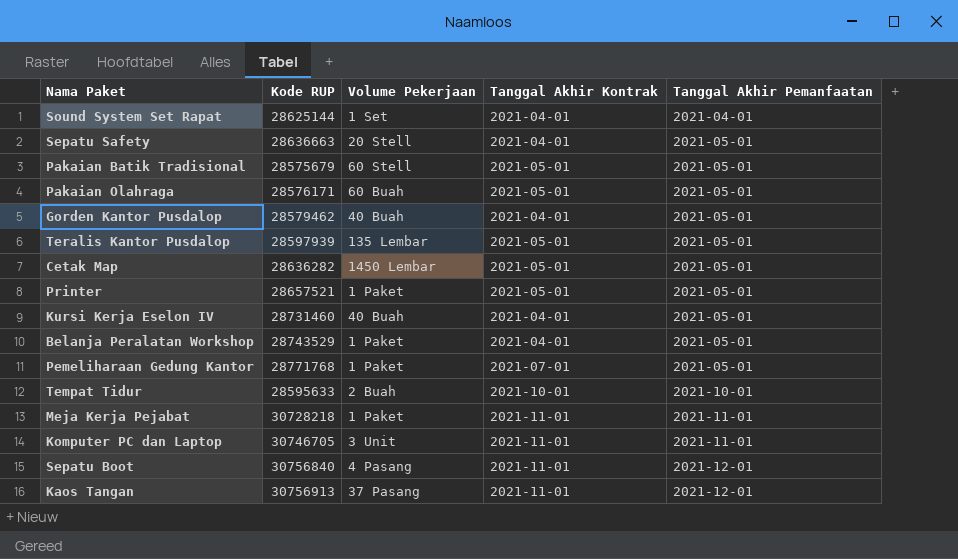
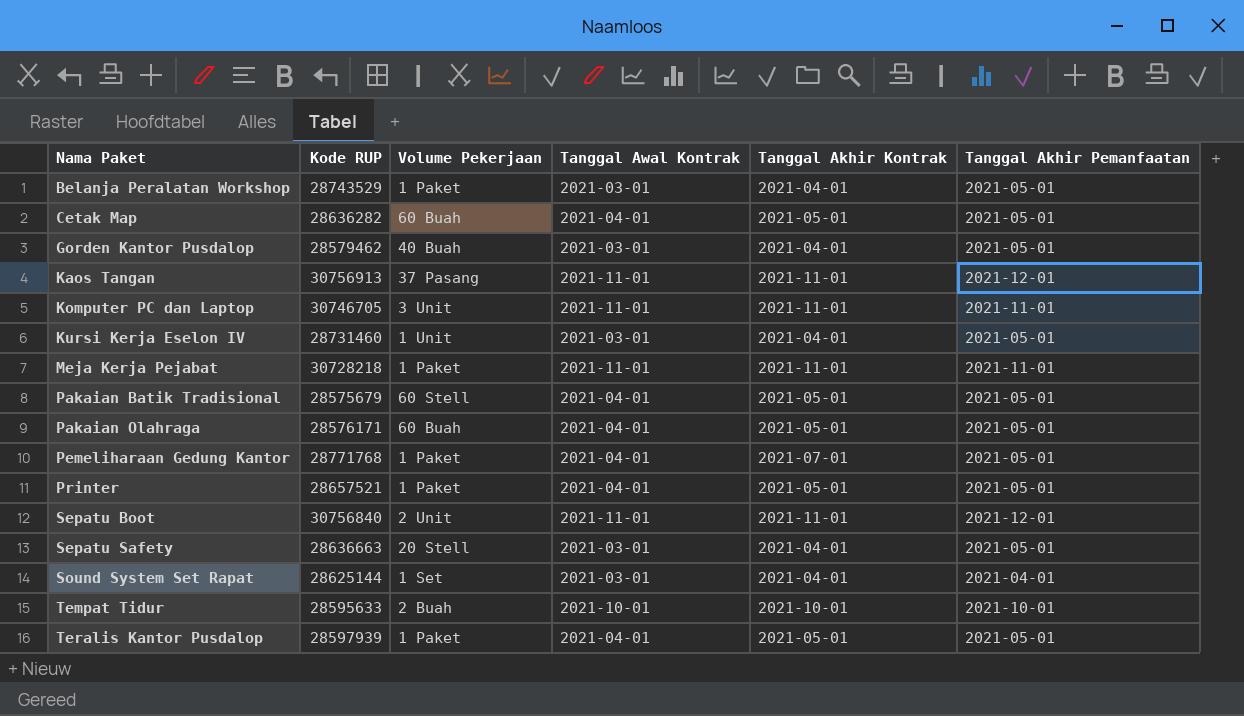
row order: Tanggal Akhir Pemanfaatan ascending -> Nama Paket ascending
column Tanggal Awal Kontrak | position: none -> 4
Cetak Map | Volume Pekerjaan: 1450 Lembar -> 60 Buah
Kursi Kerja Eselon IV | Volume Pekerjaan: 40 Buah -> 1 Unit
Sepatu Boot | Volume Pekerjaan: 4 Pasang -> 2 Unit
Teralis Kantor Pusdalop | Volume Pekerjaan: 135 Lembar -> 1 Paket

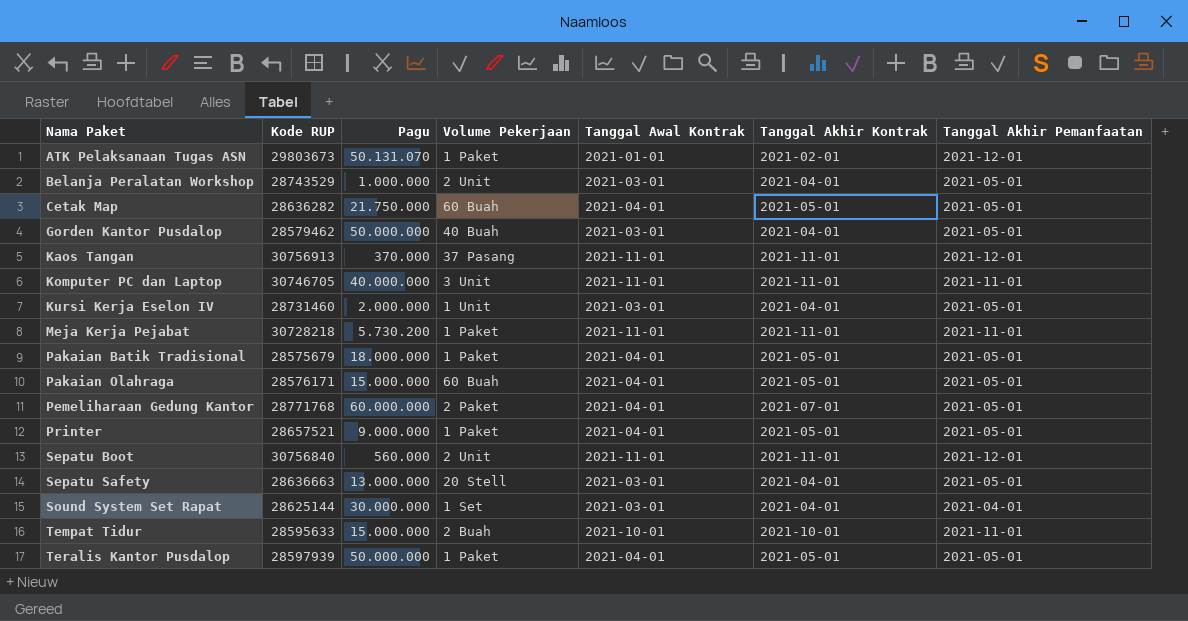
column Pagu | position: none -> 3
row ATK Pelaksanaan Tugas ASN: none -> 29803673 | 50.131.070 | 1 Paket | 2021-01-01 | 2021-02-01 | 2021-12-01
Belanja Peralatan Workshop | Volume Pekerjaan: 1 Paket -> 2 Unit
Pakaian Batik Tradisional | Volume Pekerjaan: 60 Stell -> 1 Paket
Pemeliharaan Gedung Kantor | Volume Pekerjaan: 1 Paket -> 2 Paket
Tempat Tidur | Tanggal Akhir Pemanfaatan: 2021-10-01 -> 2021-11-01

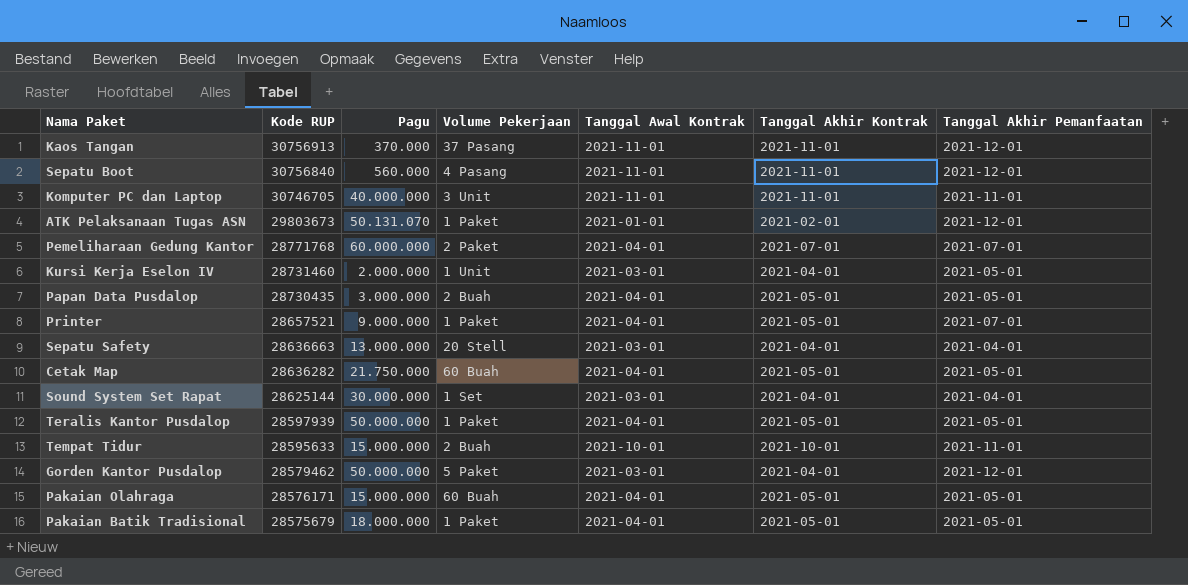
row order: Nama Paket ascending -> Kode RUP descending
row Belanja Peralatan Workshop: 28743529 | 1.000.000 | 2 Unit | 2021-03-01 | 2021-04-01 | 2021-05-01 -> none
row Meja Kerja Pejabat: 30728218 | 5.730.200 | 1 Paket | 2021-11-01 | 2021-11-01 | 2021-11-01 -> none
Sepatu Boot | Volume Pekerjaan: 2 Unit -> 4 Pasang
Pemeliharaan Gedung Kantor | Tanggal Akhir Pemanfaatan: 2021-05-01 -> 2021-07-01
row Papan Data Pusdalop: none -> 28730435 | 3.000.000 | 2 Buah | 2021-04-01 | 2021-05-01 | 2021-05-01
Printer | Tanggal Akhir Pemanfaatan: 2021-05-01 -> 2021-07-01
Sepatu Safety | Tanggal Akhir Pemanfaatan: 2021-05-01 -> 2021-04-01
Gorden Kantor Pusdalop | Volume Pekerjaan: 40 Buah -> 5 Paket
Gorden Kantor Pusdalop | Tanggal Akhir Pemanfaatan: 2021-05-01 -> 2021-12-01

